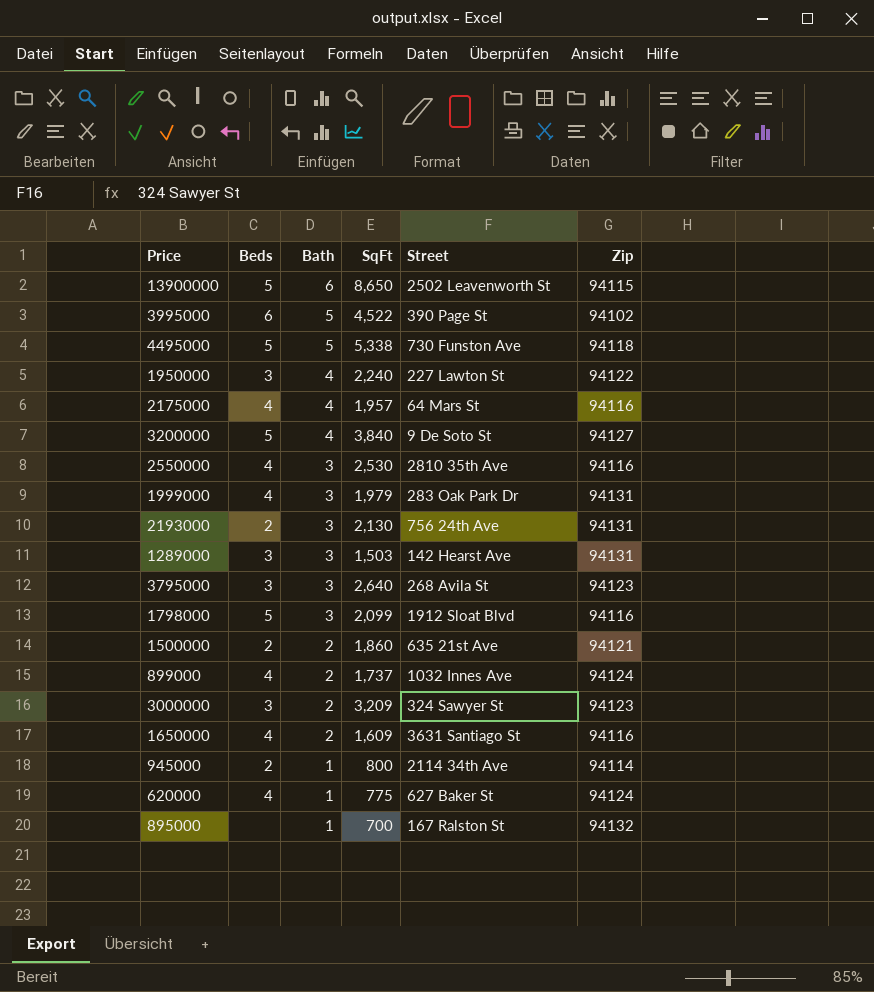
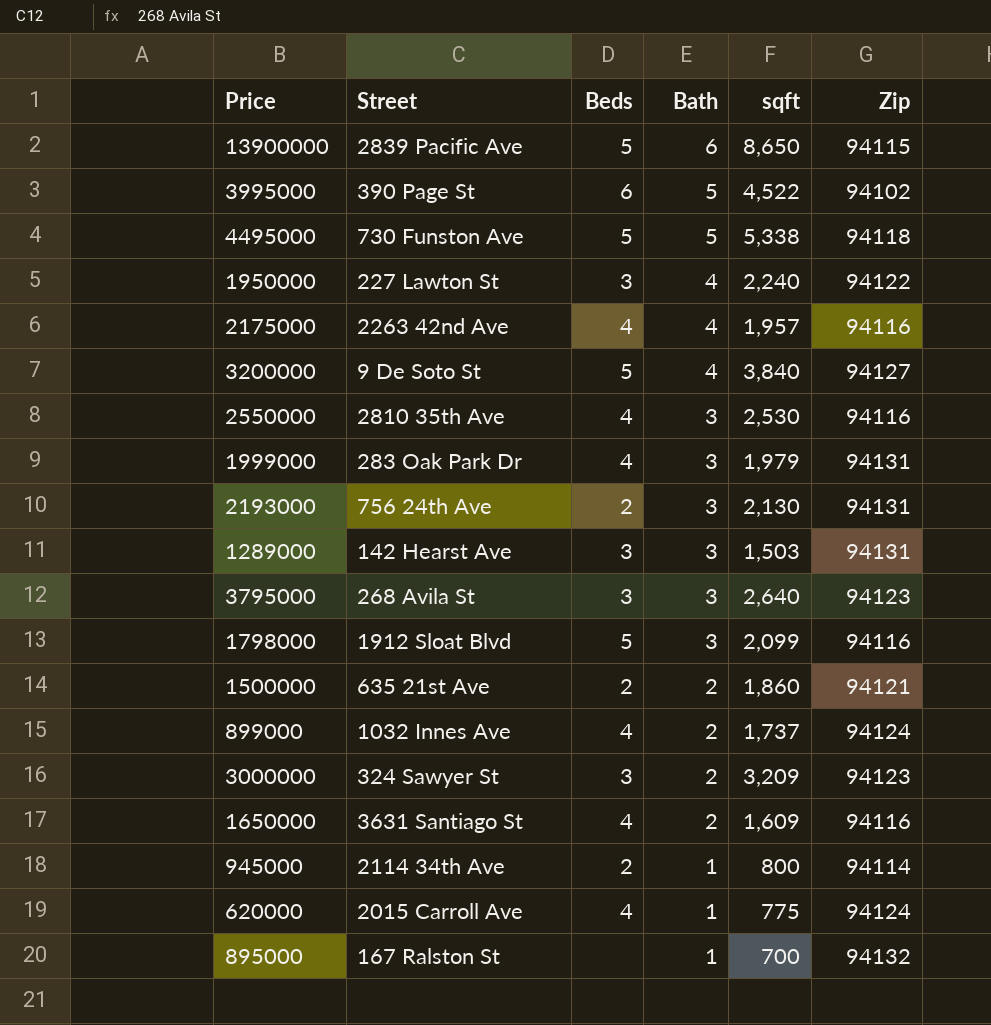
column Street | position: 5 -> 2
column name: SqFt -> sqft
13900000 | Street: 2502 Leavenworth St -> 2839 Pacific Ave
2175000 | Street: 64 Mars St -> 2263 42nd Ave
620000 | Street: 627 Baker St -> 2015 Carroll Ave

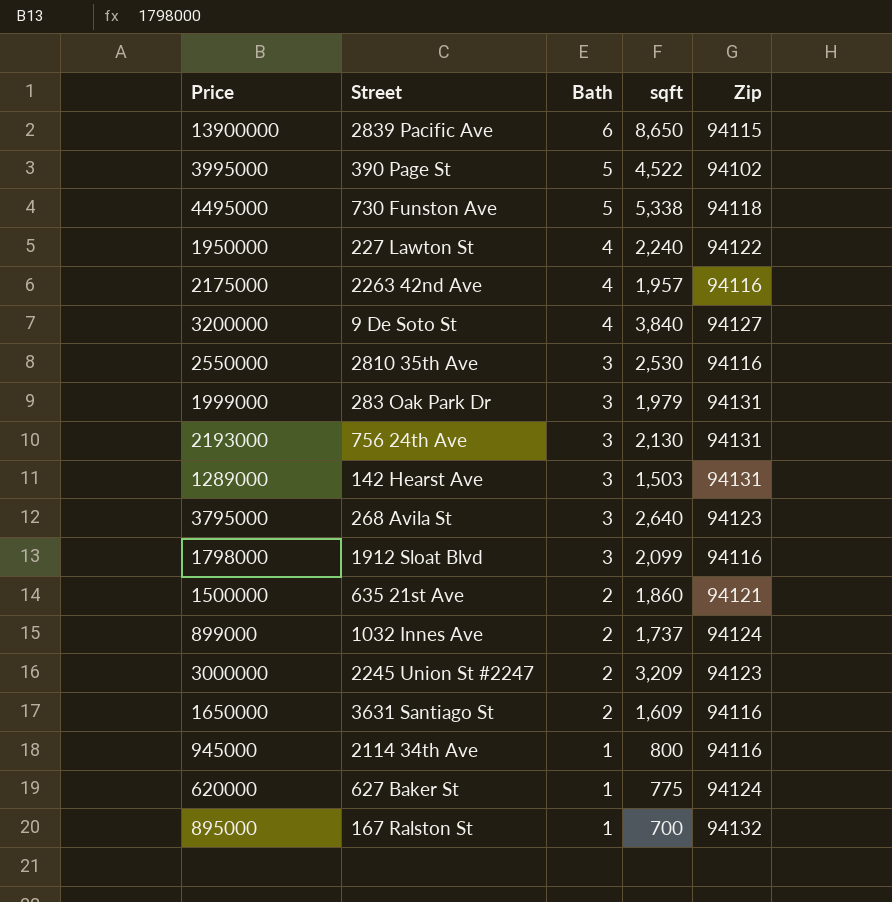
column Beds | position: 3 -> none
3000000 | Street: 324 Sawyer St -> 2245 Union St #2247
945000 | Zip: 94114 -> 94116
620000 | Street: 2015 Carroll Ave -> 627 Baker St

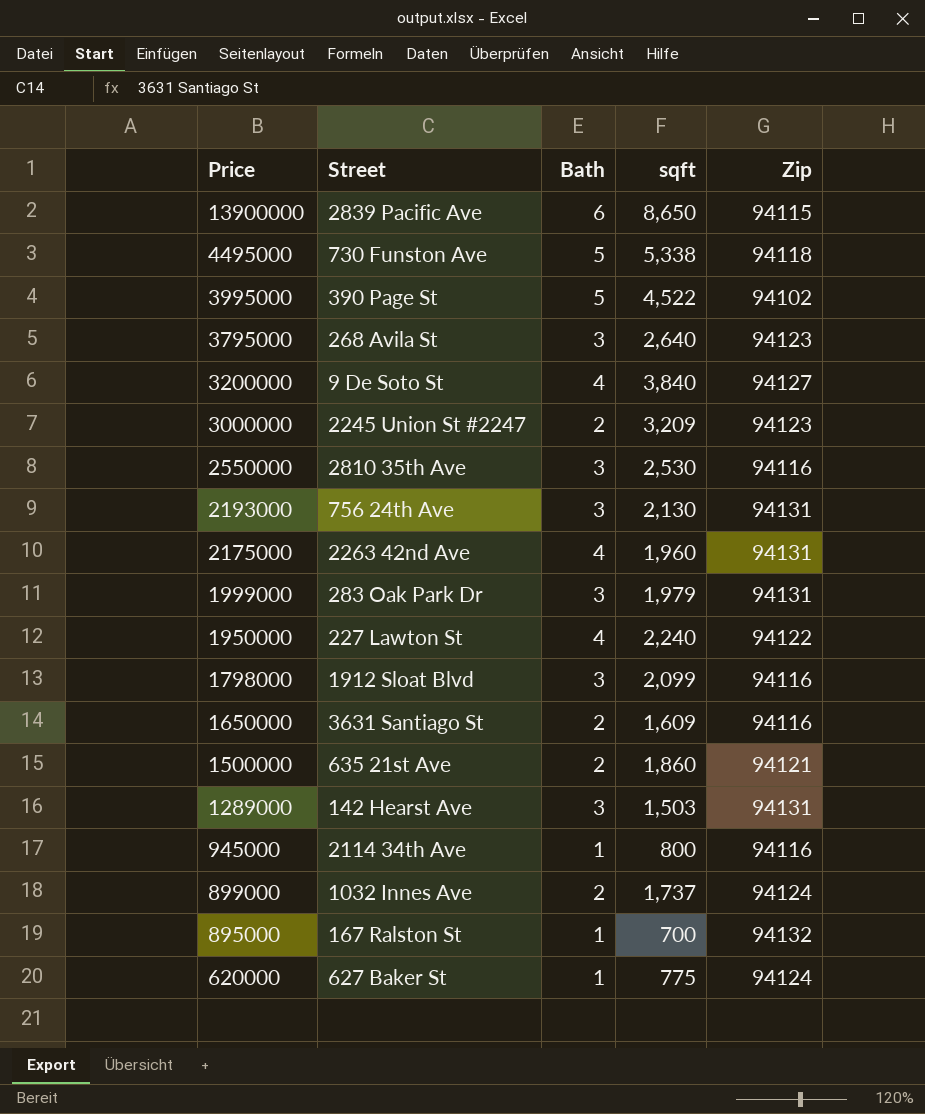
row order: Bath descending -> Price descending
2175000 | sqft: 1,957 -> 1,960
2175000 | Zip: 94116 -> 94131

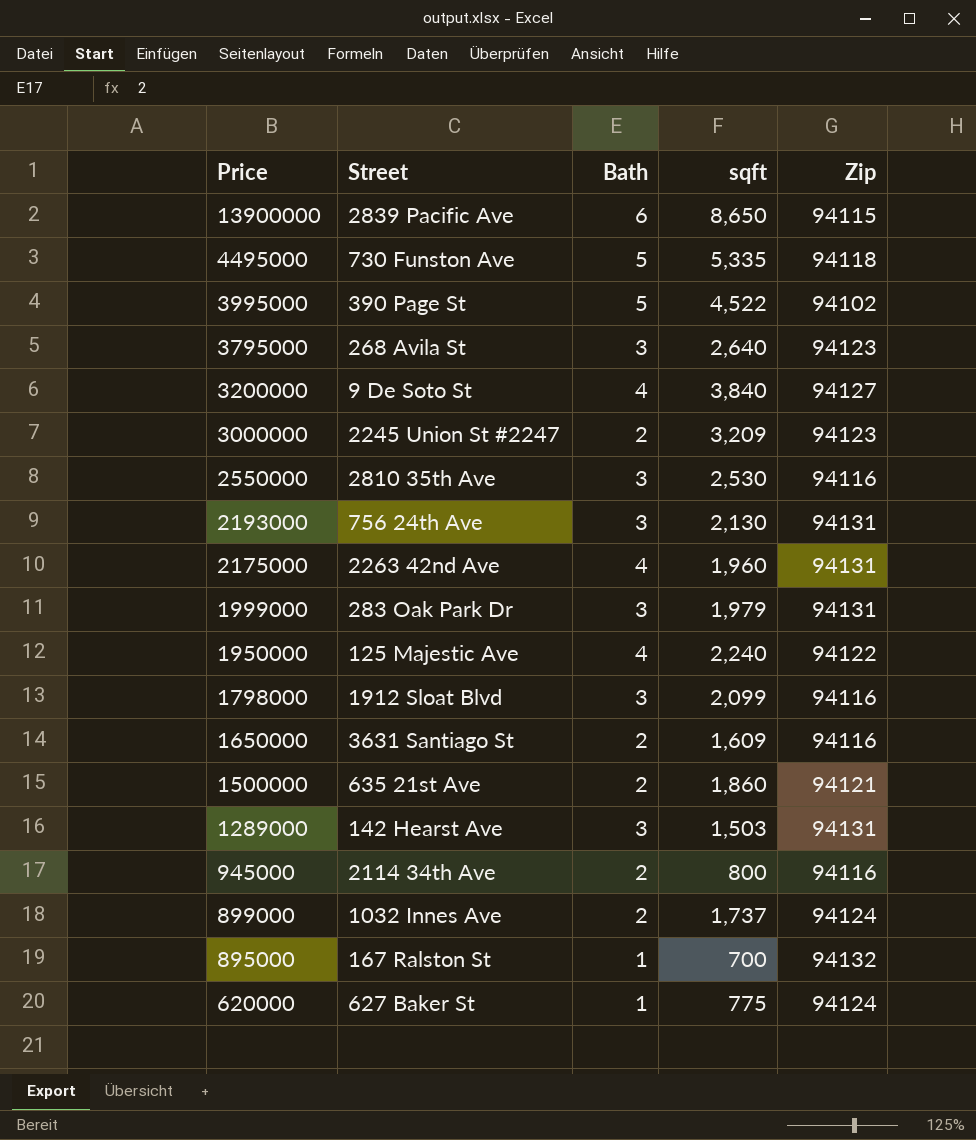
4495000 | sqft: 5,338 -> 5,335
1950000 | Street: 227 Lawton St -> 125 Majestic Ave
945000 | Bath: 1 -> 2

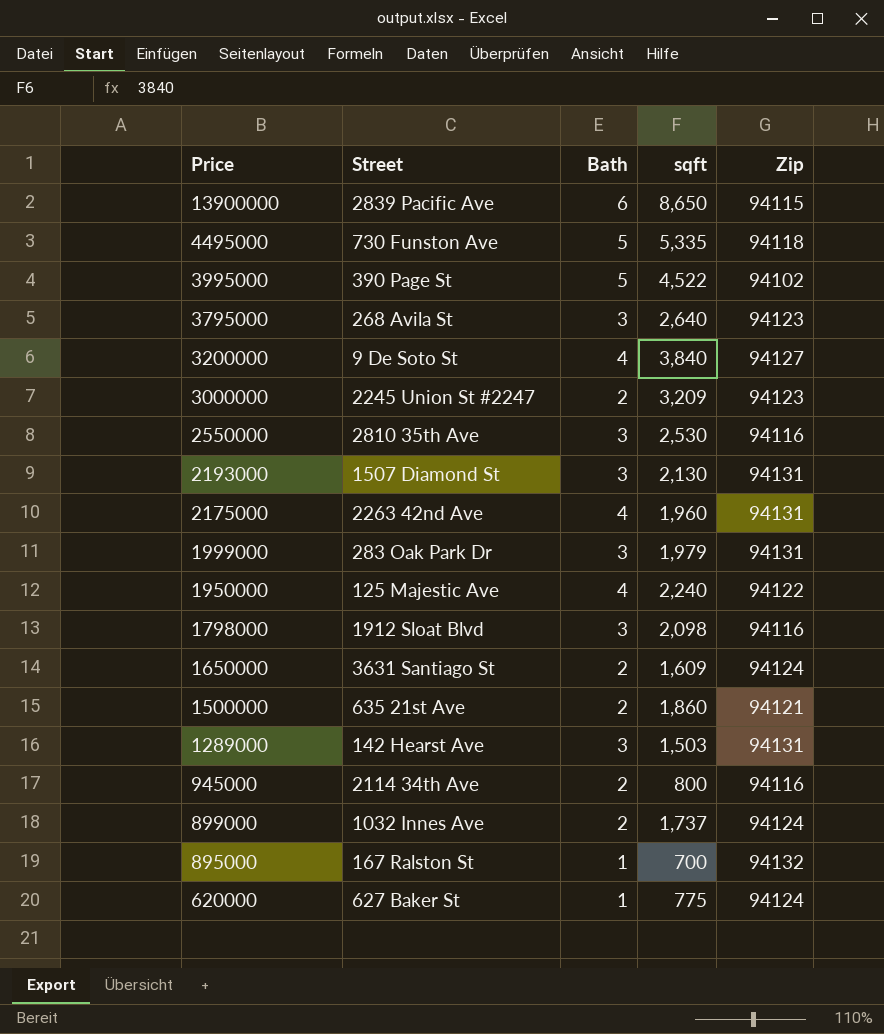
2193000 | Street: 756 24th Ave -> 1507 Diamond St
1798000 | sqft: 2,099 -> 2,098
1650000 | Zip: 94116 -> 94124

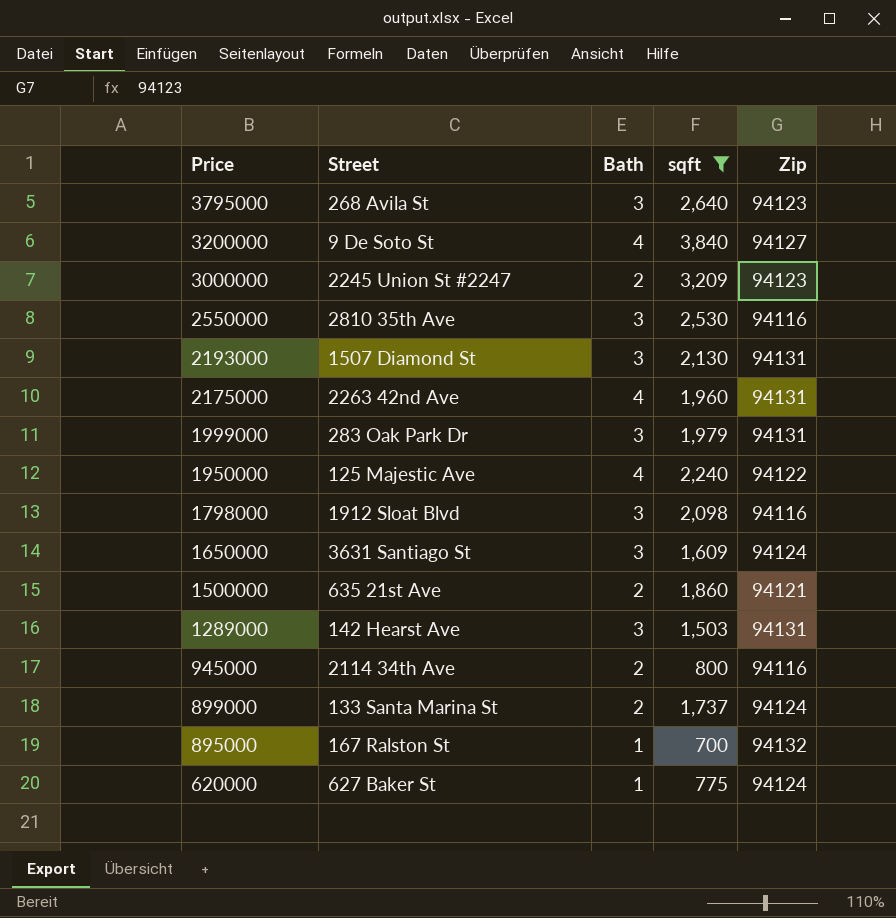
filter: none -> sqft <= 3,840
1650000 | Bath: 2 -> 3
899000 | Street: 1032 Innes Ave -> 133 Santa Marina St

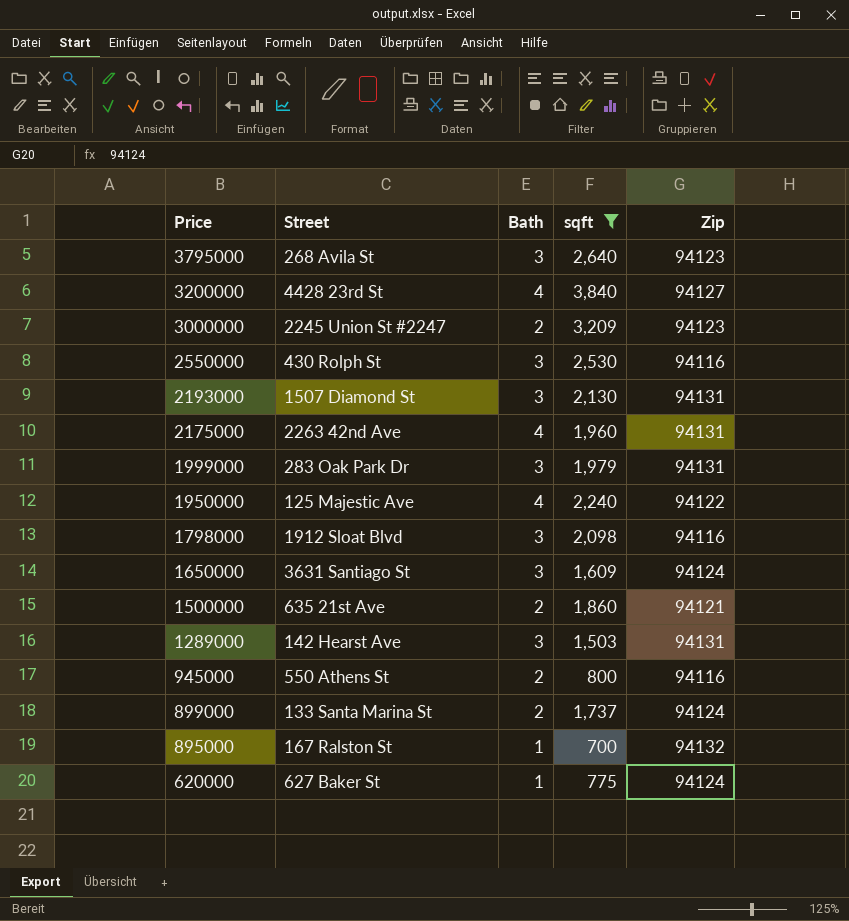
3200000 | Street: 9 De Soto St -> 4428 23rd St
2550000 | Street: 2810 35th Ave -> 430 Rolph St
945000 | Street: 2114 34th Ave -> 550 Athens St

